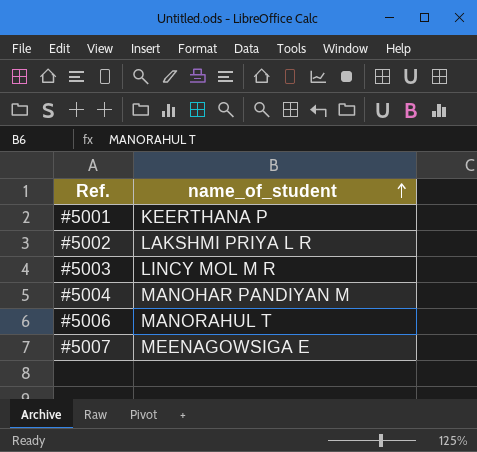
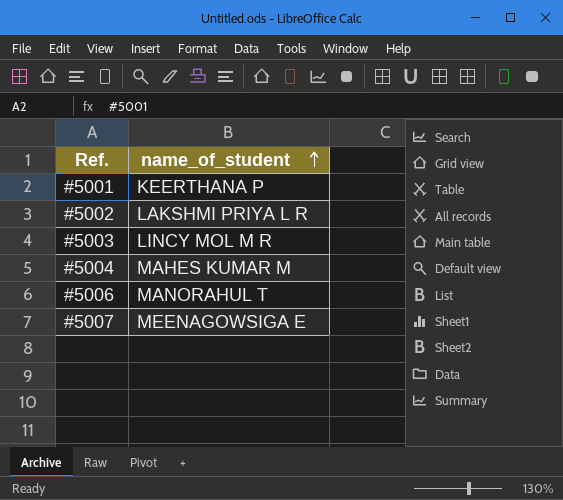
#5004 | name_of_student: MANOHAR PANDIYAN M -> MAHES KUMAR M

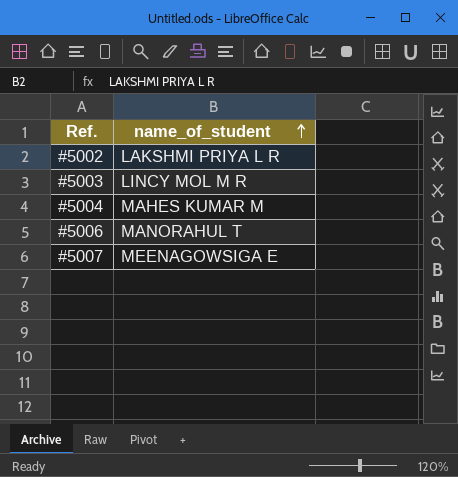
row #5001: KEERTHANA P -> none

